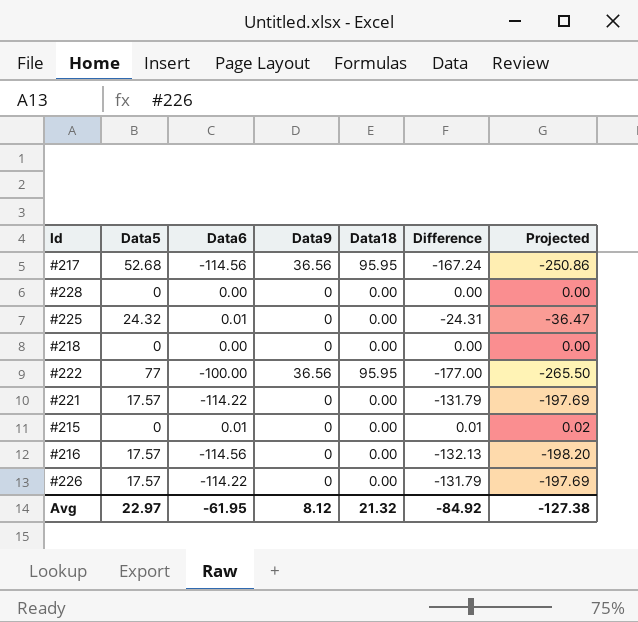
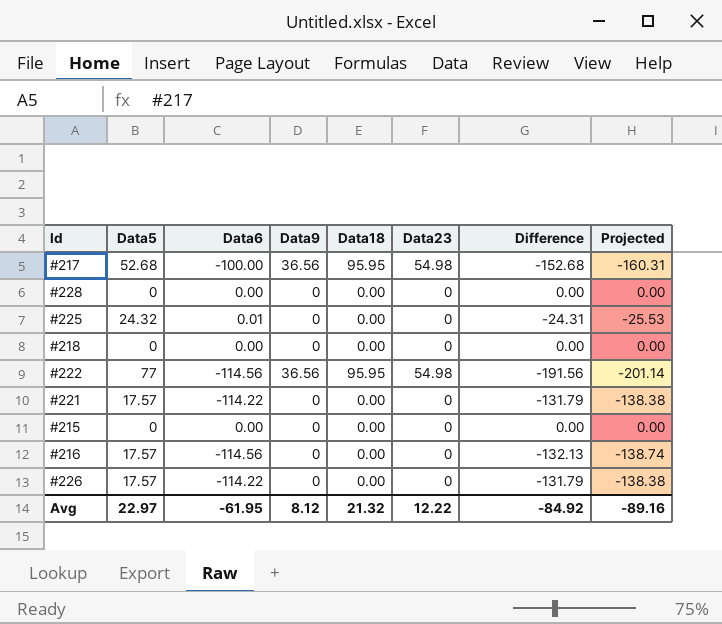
column Data23 | position: none -> 6
column Projected | formula: [Difference] * 1.5 -> [Difference] * 1.05
#217 | Data6: -114.56 -> -100.00
#217 | Difference: -167.24 -> -152.68
#222 | Data6: -100.00 -> -114.56
#222 | Difference: -177.00 -> -191.56
#215 | Data6: 0.01 -> 0.00
#215 | Difference: 0.01 -> 0.00
Avg | Projected: -127.38 -> -89.16

